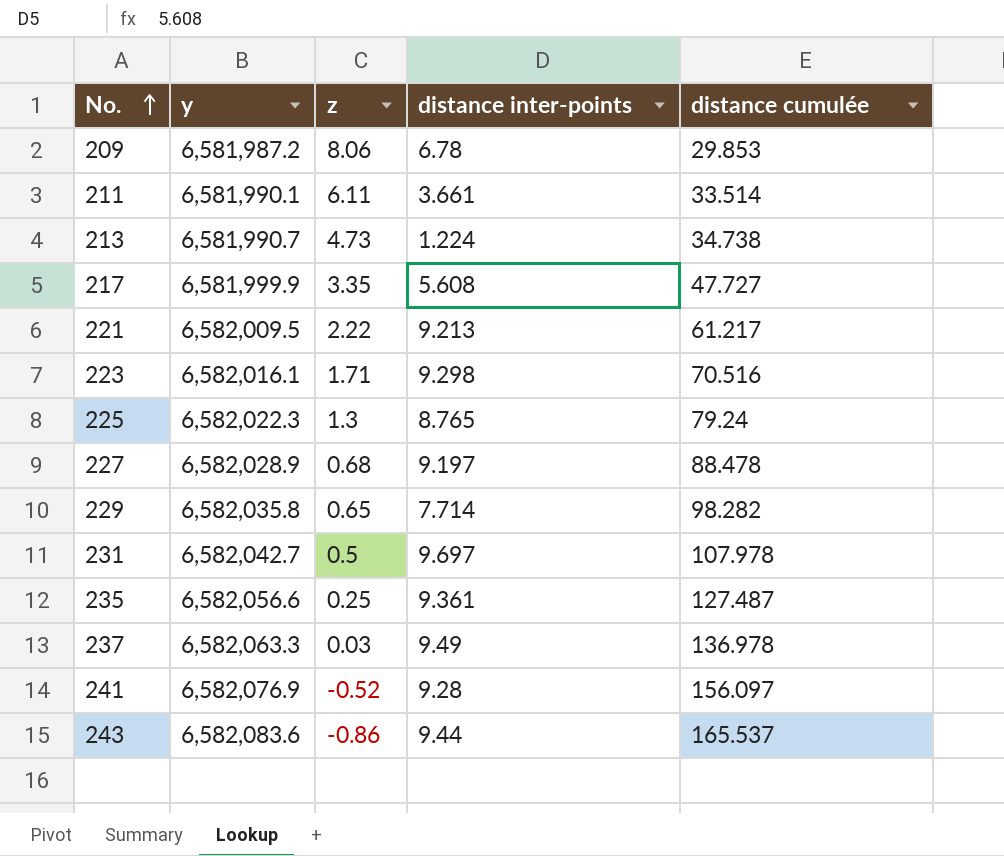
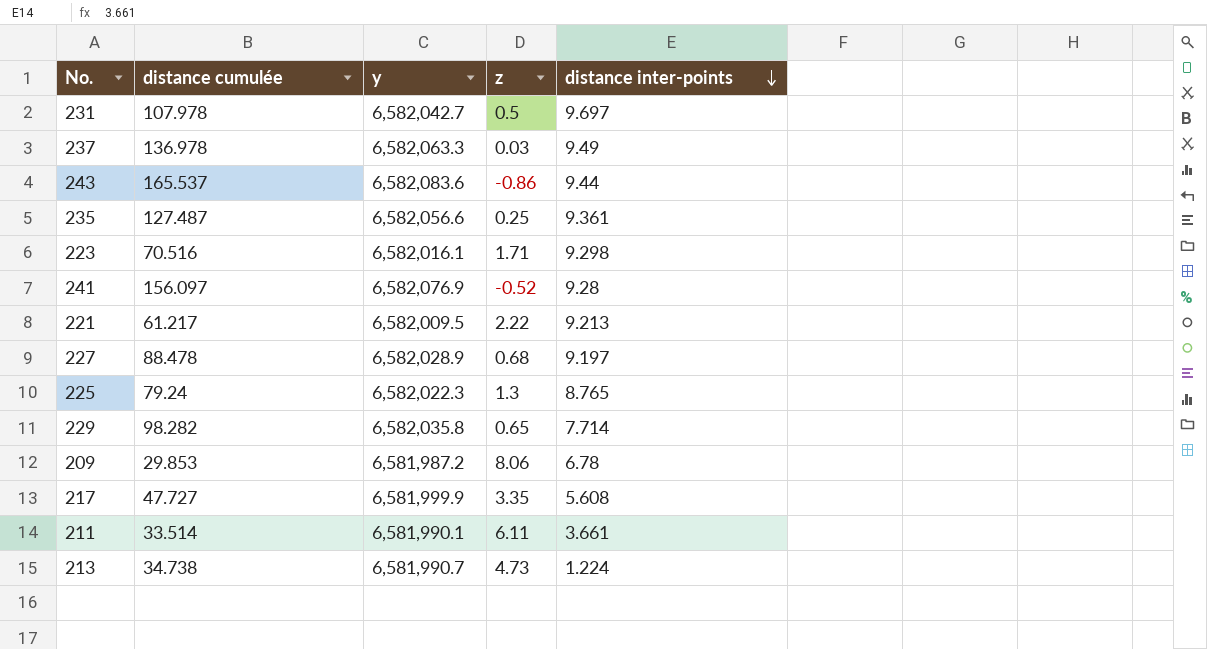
row order: No. ascending -> distance inter-points descending
column distance cumulée | position: 5 -> 2

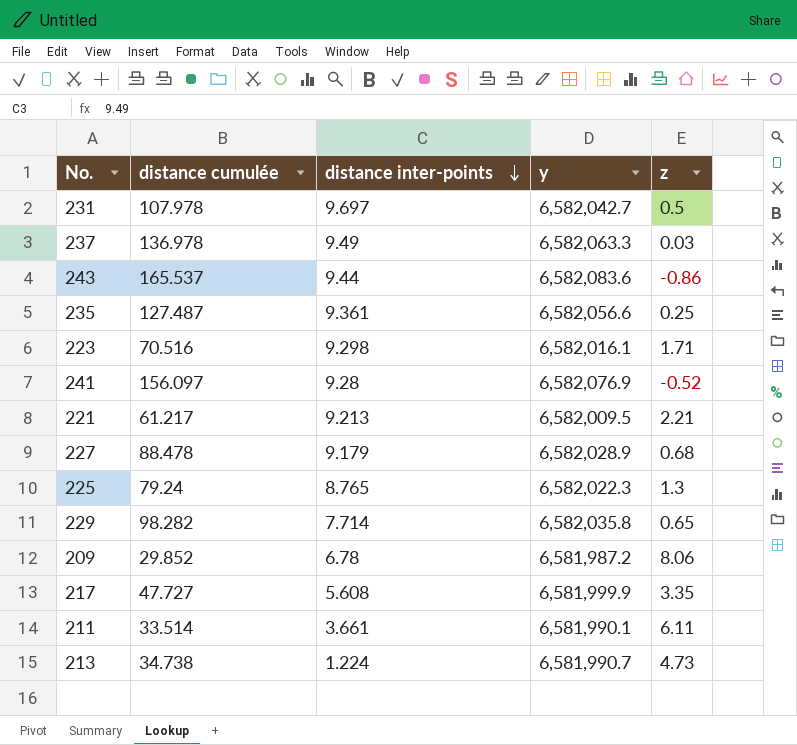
column distance inter-points | position: 5 -> 3
221 | z: 2.22 -> 2.21
227 | distance inter-points: 9.197 -> 9.179
209 | distance cumulée: 29.853 -> 29.852

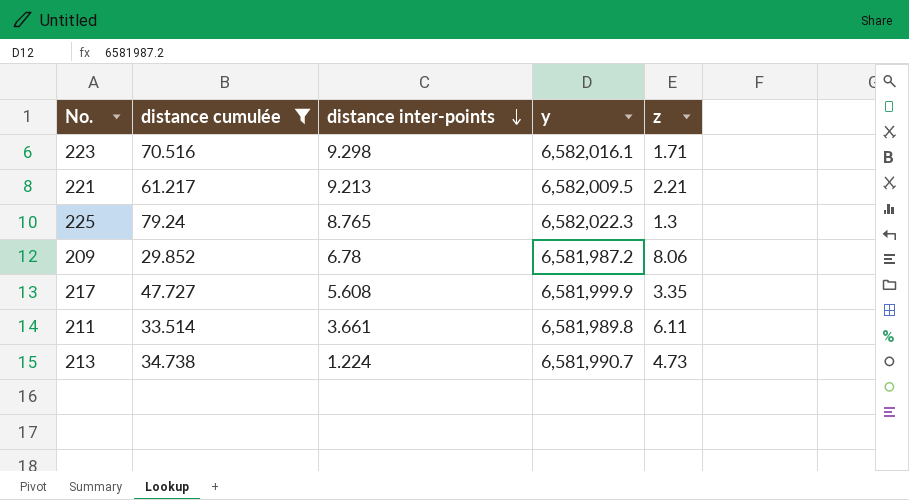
filter: none -> distance cumulée <= 79.24
211 | y: 6,581,990.1 -> 6,581,989.8

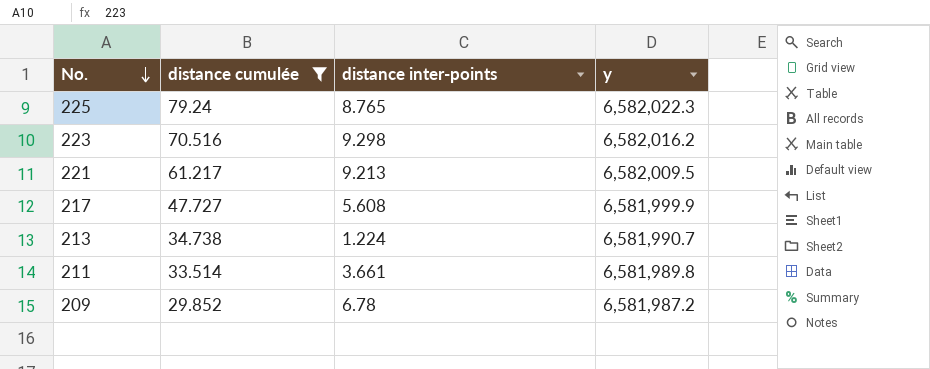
row order: distance inter-points descending -> No. descending
column z | position: 5 -> none
223 | y: 6,582,016.1 -> 6,582,016.2

